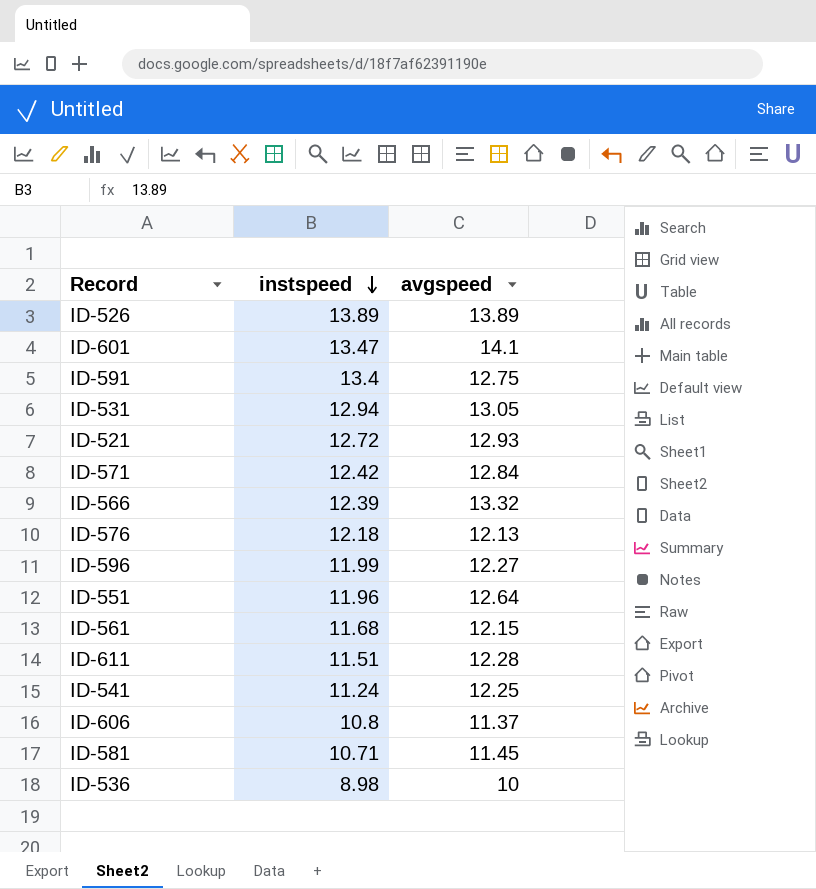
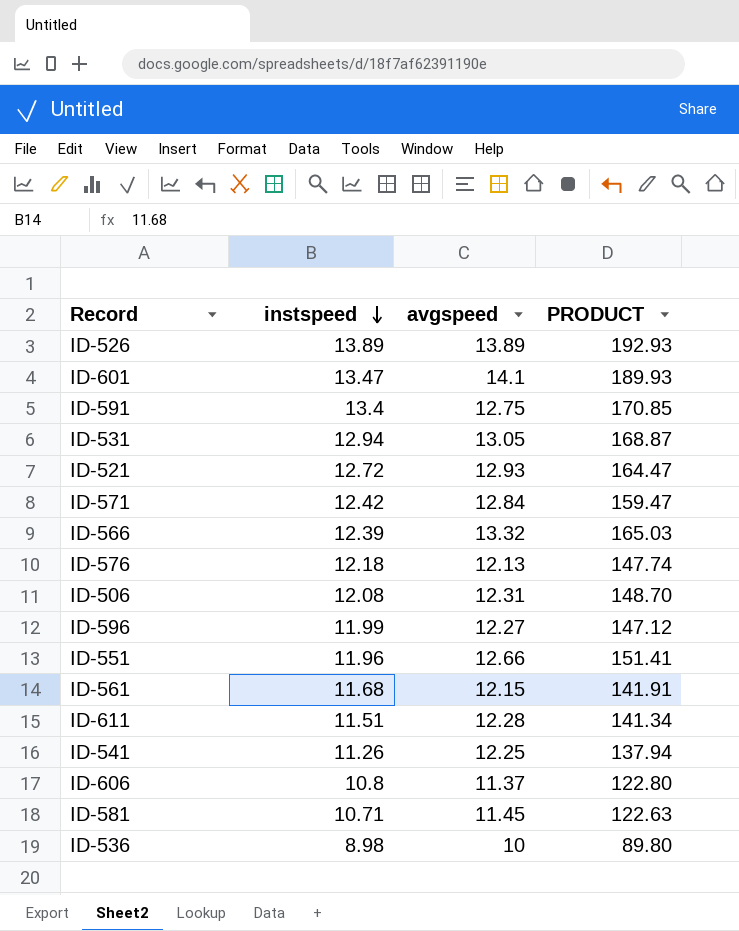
column PRODUCT | formula: none -> [instspeed] * [avgspeed]
row ID-506: none -> 12.08 | 12.31 | 148.70
ID-551 | avgspeed: 12.64 -> 12.66
ID-541 | instspeed: 11.24 -> 11.26

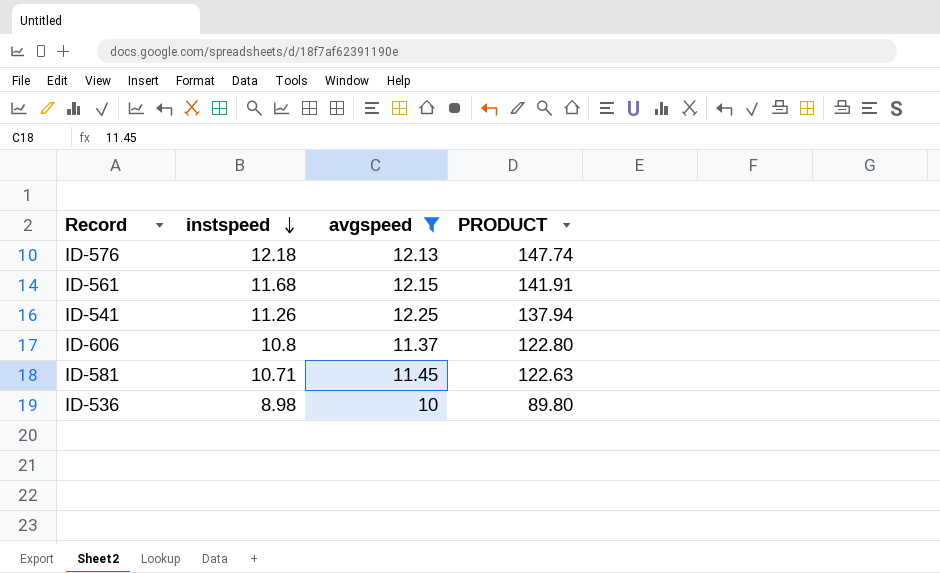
filter: none -> avgspeed <= 12.25

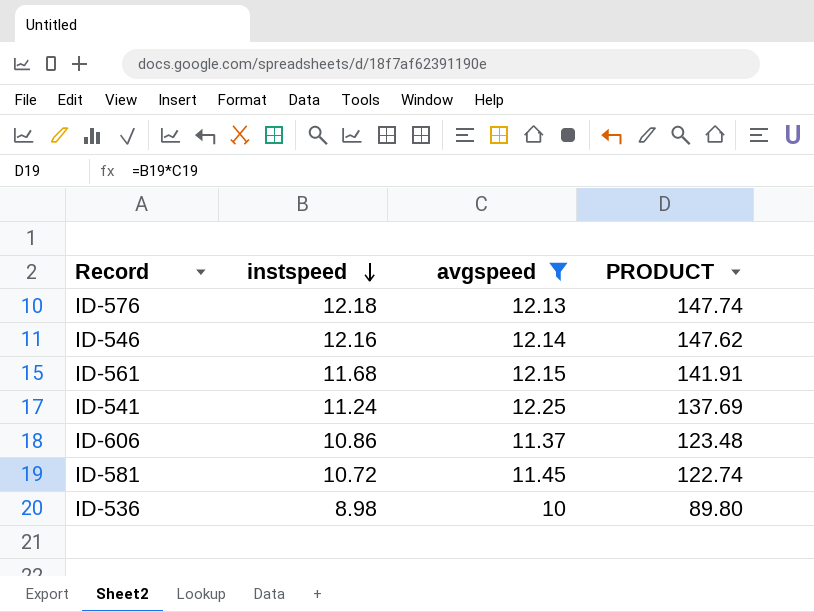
row ID-546: none -> 12.16 | 12.14 | 147.62
ID-541 | instspeed: 11.26 -> 11.24
ID-541 | PRODUCT: 137.94 -> 137.69
ID-606 | instspeed: 10.8 -> 10.86
ID-606 | PRODUCT: 122.80 -> 123.48
ID-581 | instspeed: 10.71 -> 10.72
ID-581 | PRODUCT: 122.63 -> 122.74

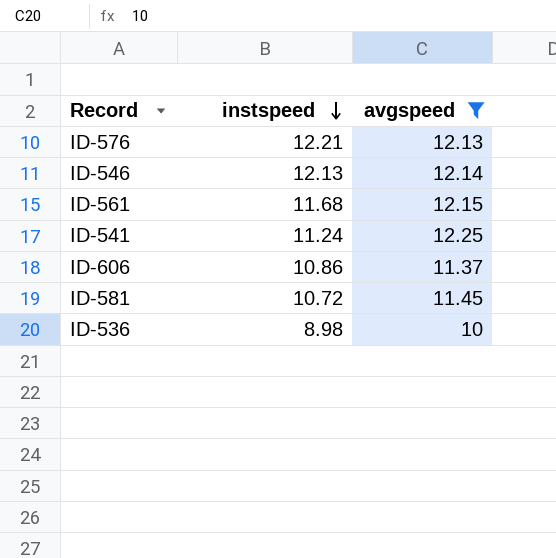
column PRODUCT | formula: [instspeed] * [avgspeed] -> none
ID-576 | instspeed: 12.18 -> 12.21
ID-546 | instspeed: 12.16 -> 12.13

